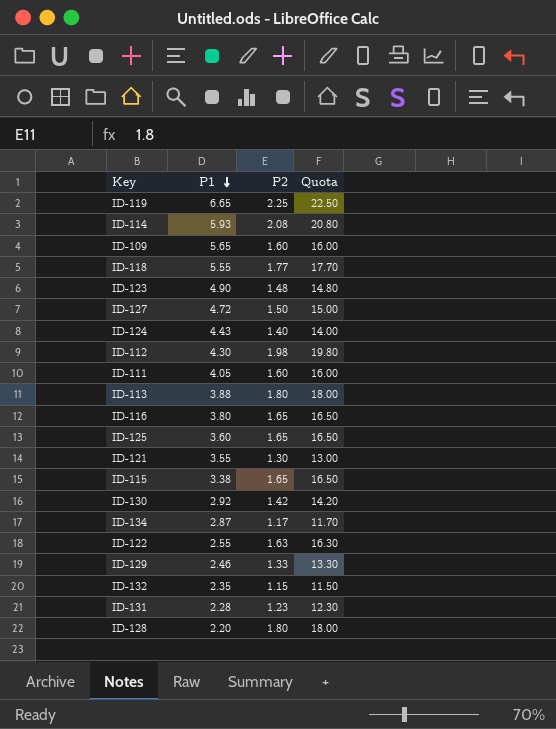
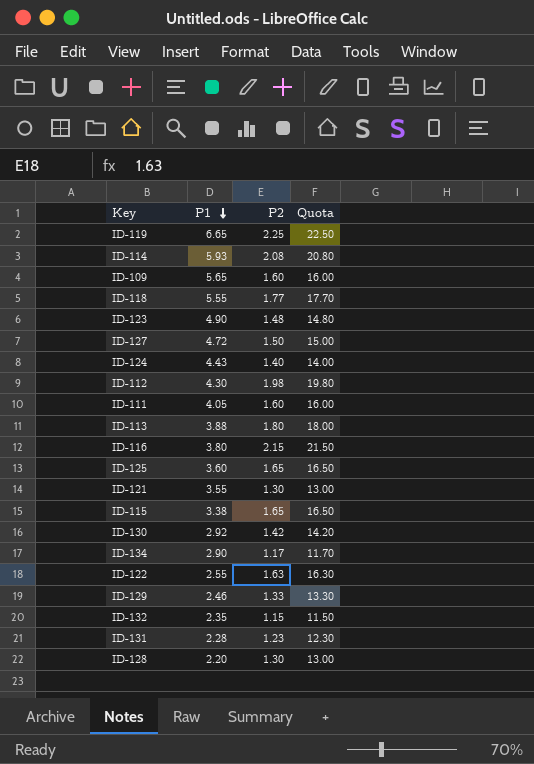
ID-116 | P2: 1.65 -> 2.15
ID-116 | Quota: 16.50 -> 21.50
ID-134 | P1: 2.87 -> 2.90
ID-128 | P2: 1.80 -> 1.30
ID-128 | Quota: 18.00 -> 13.00

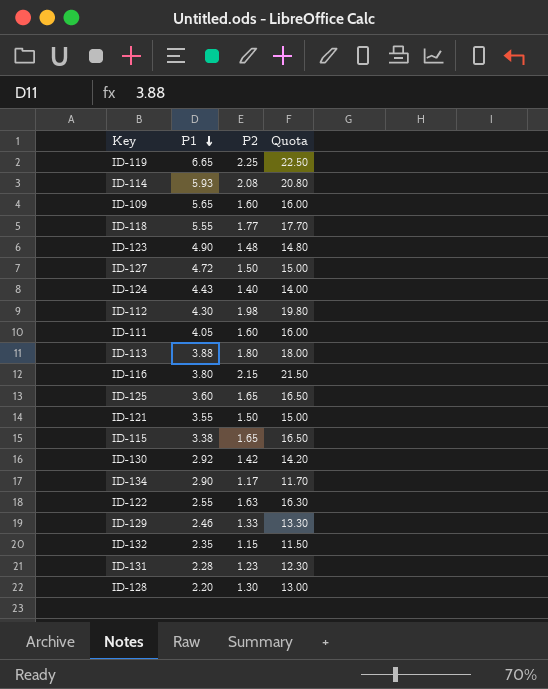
ID-121 | P2: 1.30 -> 1.50
ID-121 | Quota: 13.00 -> 15.00

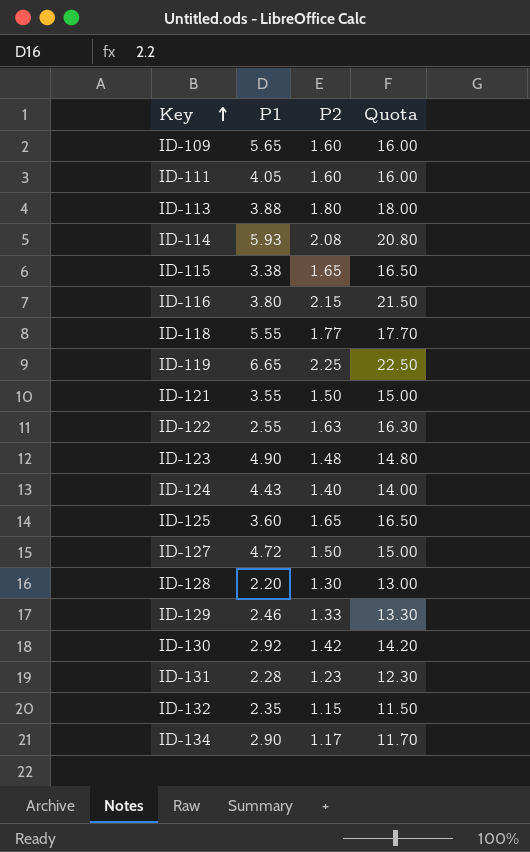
row order: P1 descending -> Key ascending
row ID-112: 4.30 | 1.98 | 19.80 -> none

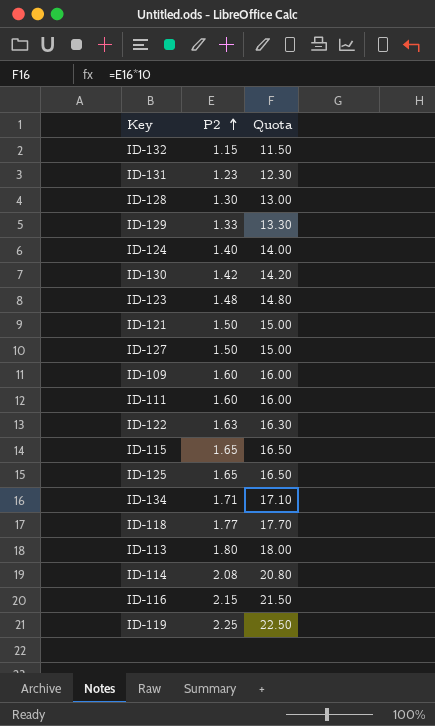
row order: Key ascending -> P2 ascending
column P1 | position: 2 -> none
ID-134 | P2: 1.17 -> 1.71
ID-134 | Quota: 11.70 -> 17.10

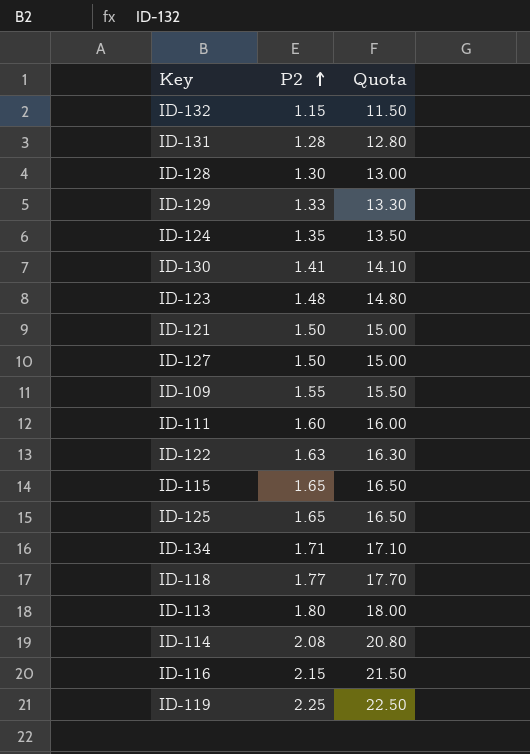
ID-131 | P2: 1.23 -> 1.28
ID-131 | Quota: 12.30 -> 12.80
ID-124 | P2: 1.40 -> 1.35
ID-124 | Quota: 14.00 -> 13.50
ID-130 | P2: 1.42 -> 1.41
ID-130 | Quota: 14.20 -> 14.10
ID-109 | P2: 1.60 -> 1.55
ID-109 | Quota: 16.00 -> 15.50

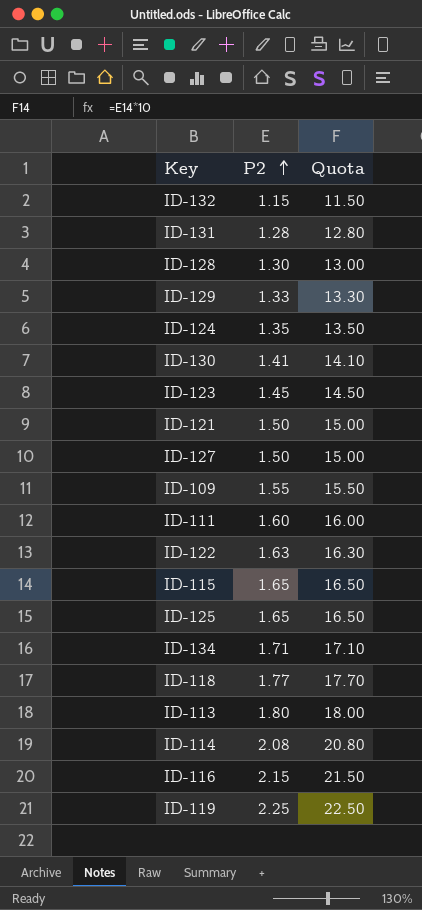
ID-123 | P2: 1.48 -> 1.45
ID-123 | Quota: 14.80 -> 14.50

